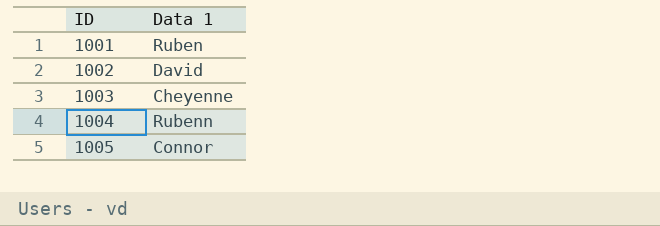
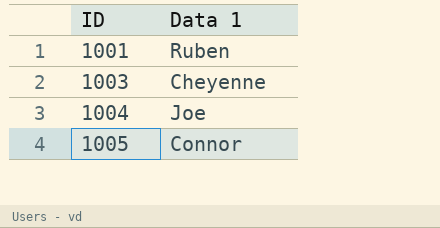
row 1002: David -> none
1004 | Data 1: Rubenn -> Joe

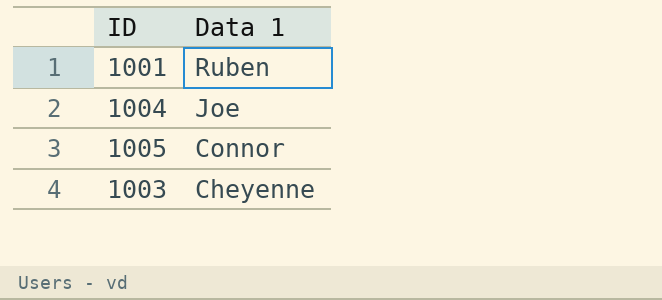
row order: ID ascending -> Data 1 descending

